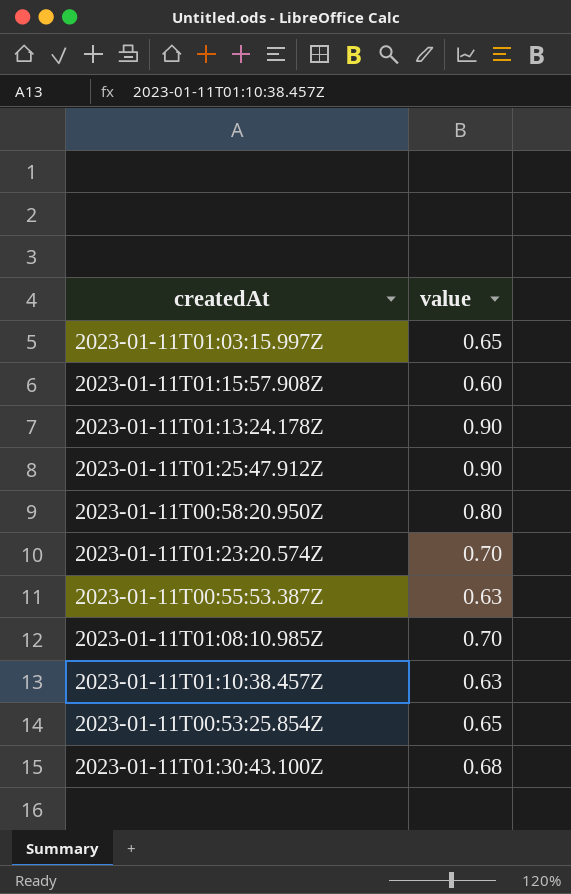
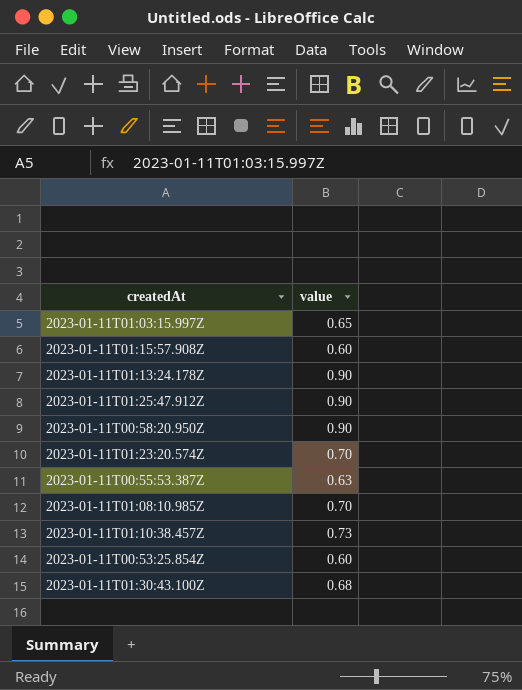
2023-01-11T00:58:20.950Z | value: 0.80 -> 0.90
2023-01-11T01:10:38.457Z | value: 0.63 -> 0.73
2023-01-11T00:53:25.854Z | value: 0.65 -> 0.60

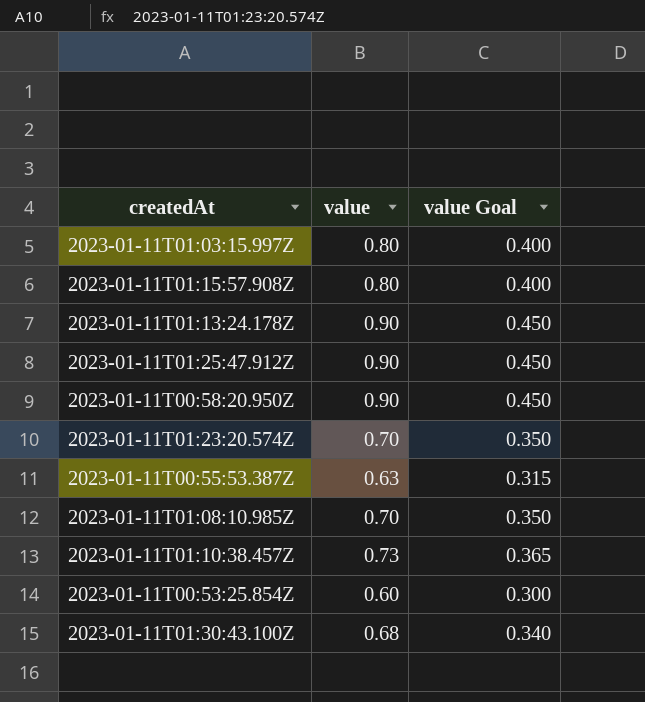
column value Goal | formula: none -> [value] * 0.5
2023-01-11T01:03:15.997Z | value: 0.65 -> 0.80
2023-01-11T01:15:57.908Z | value: 0.60 -> 0.80

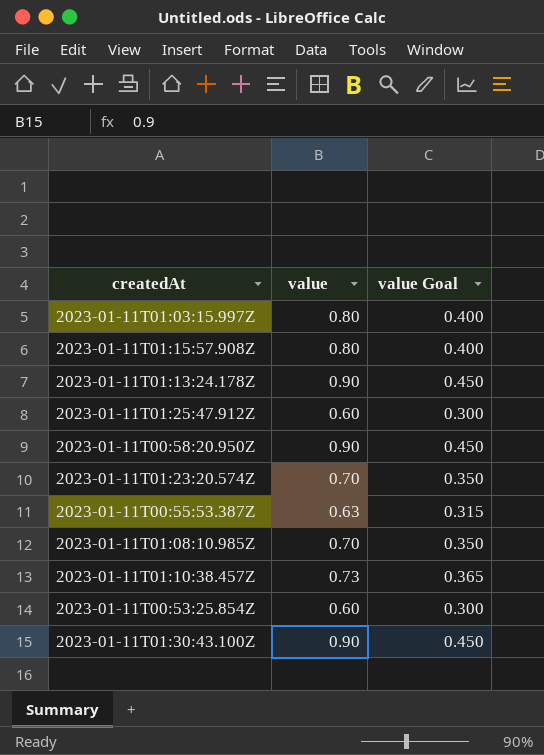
2023-01-11T01:25:47.912Z | value: 0.90 -> 0.60
2023-01-11T01:25:47.912Z | value Goal: 0.450 -> 0.300
2023-01-11T01:30:43.100Z | value: 0.68 -> 0.90
2023-01-11T01:30:43.100Z | value Goal: 0.340 -> 0.450

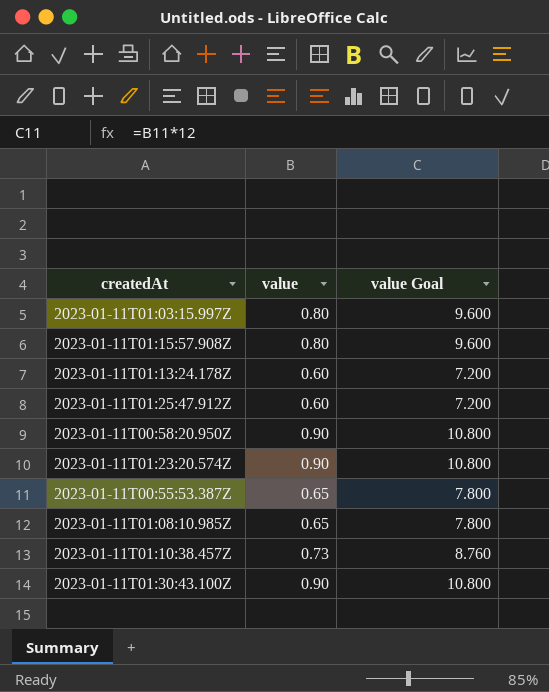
column value Goal | formula: [value] * 0.5 -> [value] * 12
row 2023-01-11T00:53:25.854Z: 0.60 | 0.300 -> none
2023-01-11T01:13:24.178Z | value: 0.90 -> 0.60
2023-01-11T01:23:20.574Z | value: 0.70 -> 0.90
2023-01-11T00:55:53.387Z | value: 0.63 -> 0.65
2023-01-11T01:08:10.985Z | value: 0.70 -> 0.65

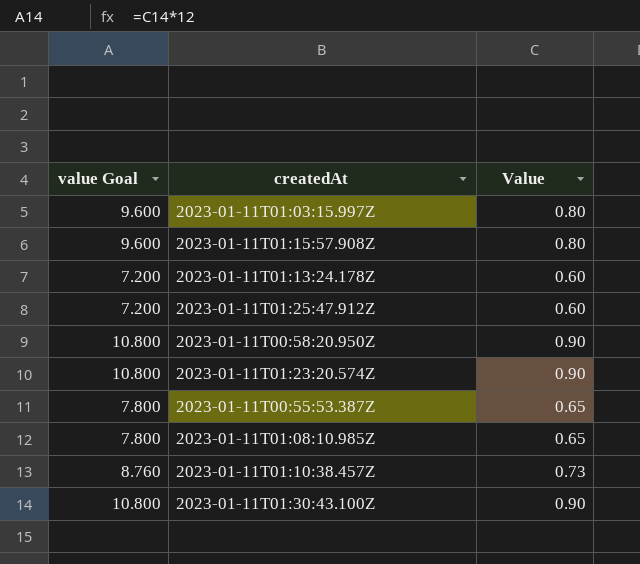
column value Goal | position: 3 -> 1
column name: value -> Value

